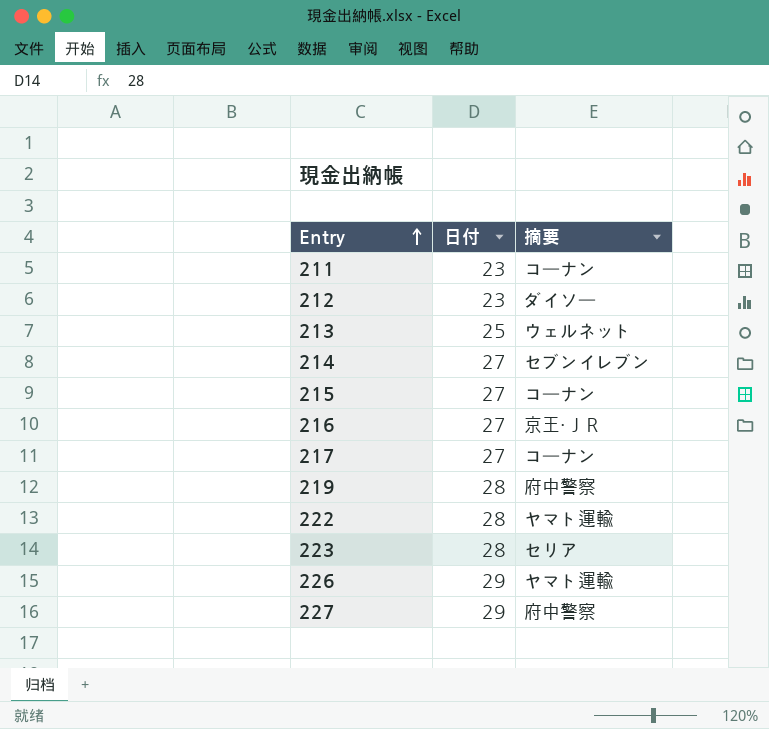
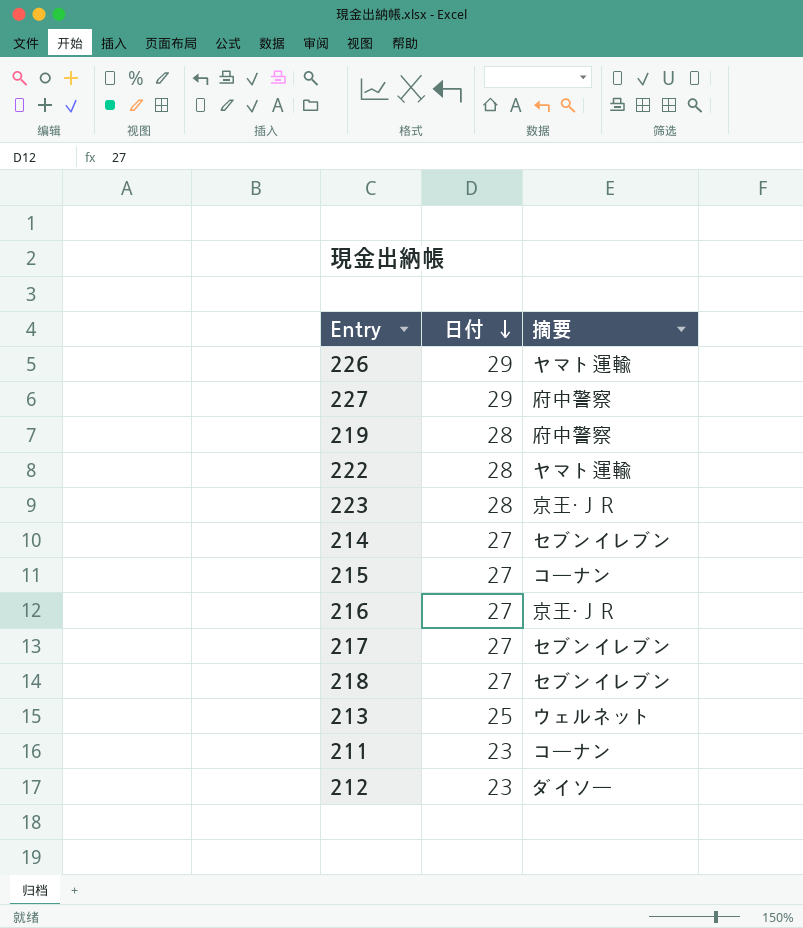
row order: Entry ascending -> 日付 descending
223 | 摘要: セリア -> 京王・ＪＲ
217 | 摘要: コーナン -> セブンイレブン
row 218: none -> 27 | セブンイレブン

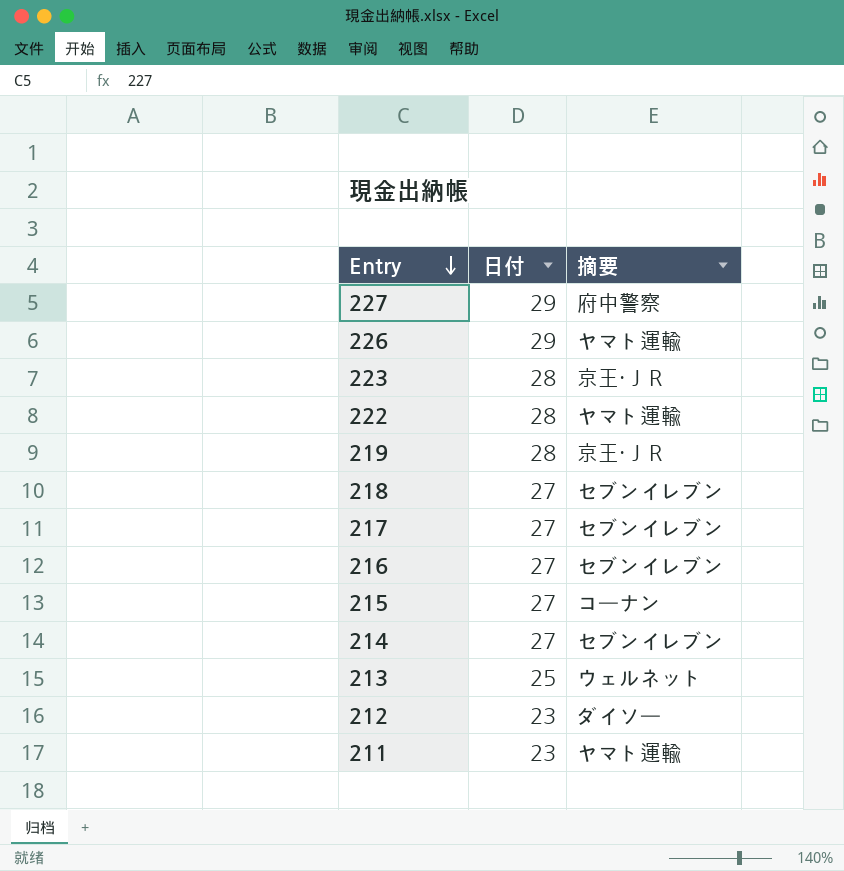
row order: 日付 descending -> Entry descending
219 | 摘要: 府中警察 -> 京王・ＪＲ
216 | 摘要: 京王・ＪＲ -> セブンイレブン
211 | 摘要: コーナン -> ヤマト運輸

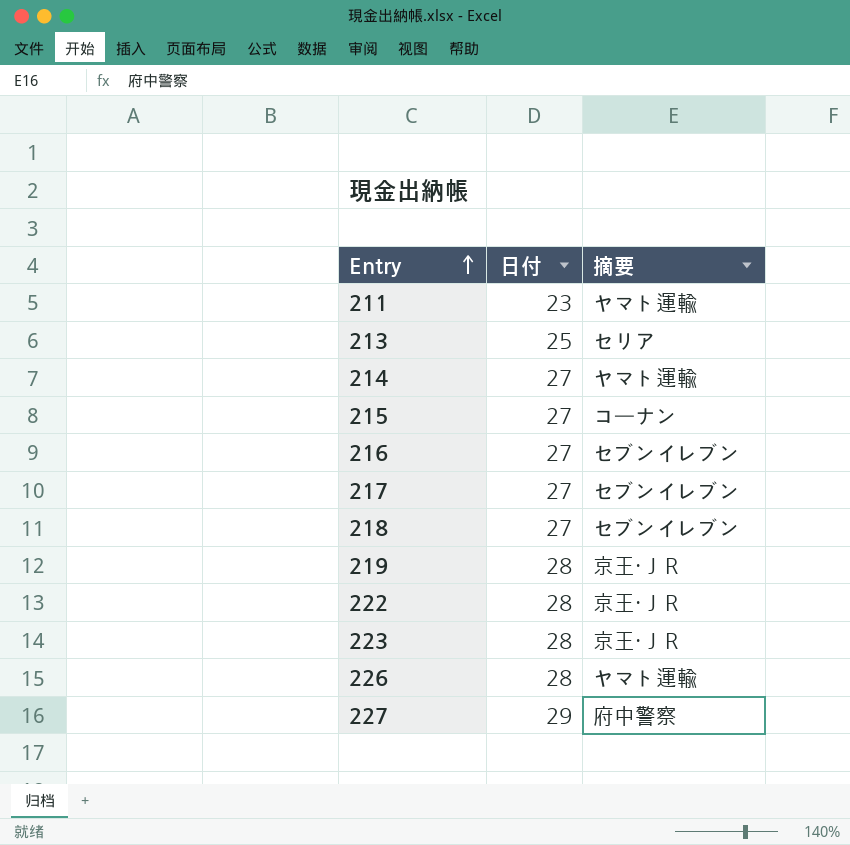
row order: Entry descending -> Entry ascending
row 212: 23 | ダイソー -> none
213 | 摘要: ウェルネット -> セリア
214 | 摘要: セブンイレブン -> ヤマト運輸
222 | 摘要: ヤマト運輸 -> 京王・ＪＲ
226 | 日付: 29 -> 28

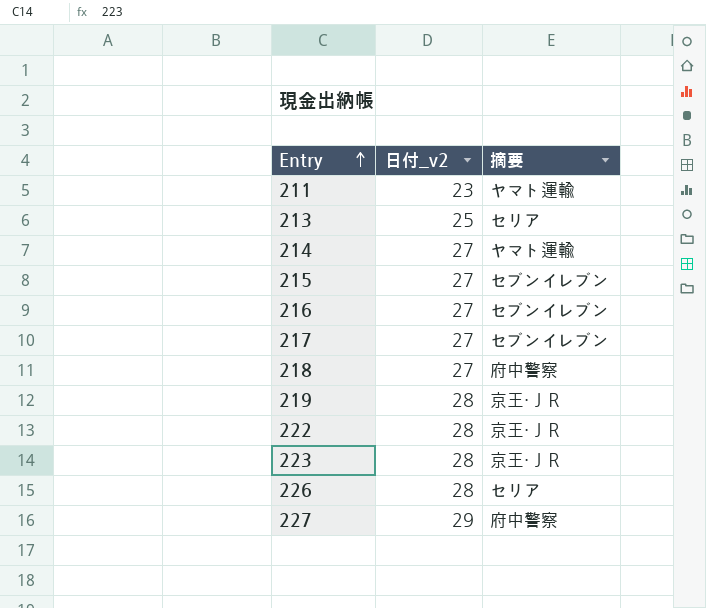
column name: 日付 -> 日付_v2
215 | 摘要: コーナン -> セブンイレブン
218 | 摘要: セブンイレブン -> 府中警察
226 | 摘要: ヤマト運輸 -> セリア

